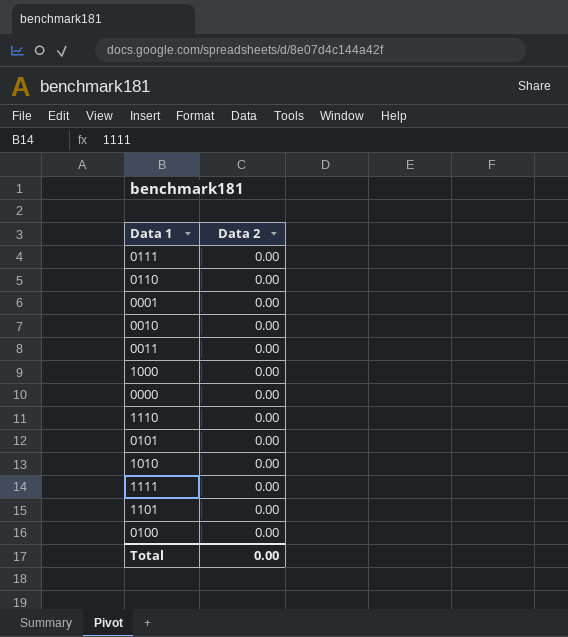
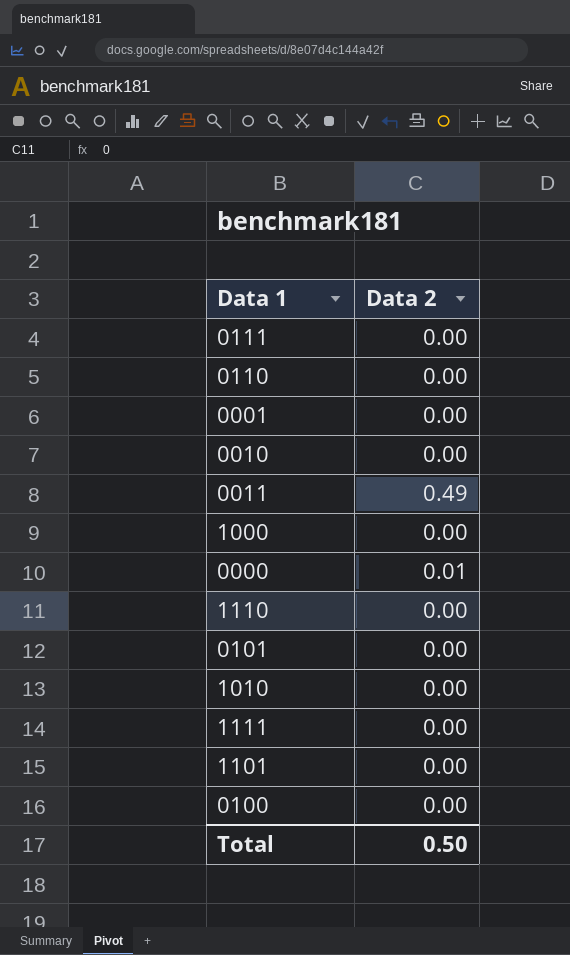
0011 | Data 2: 0.00 -> 0.49
0000 | Data 2: 0.00 -> 0.01
Total | Data 2: 0.00 -> 0.50

